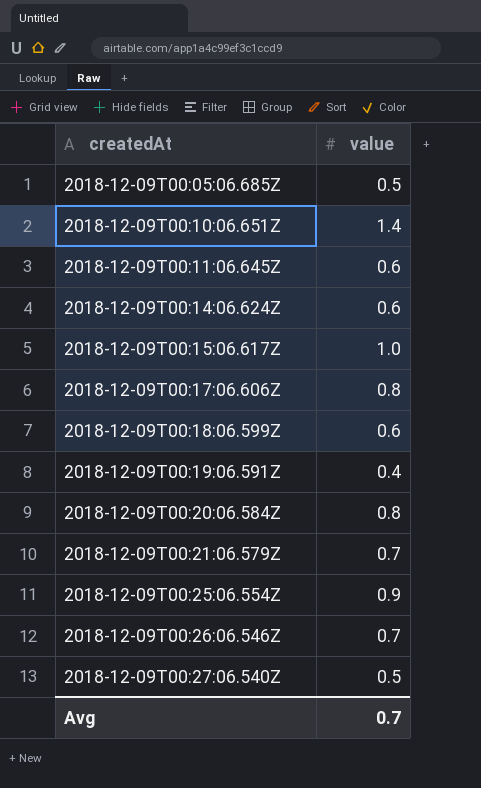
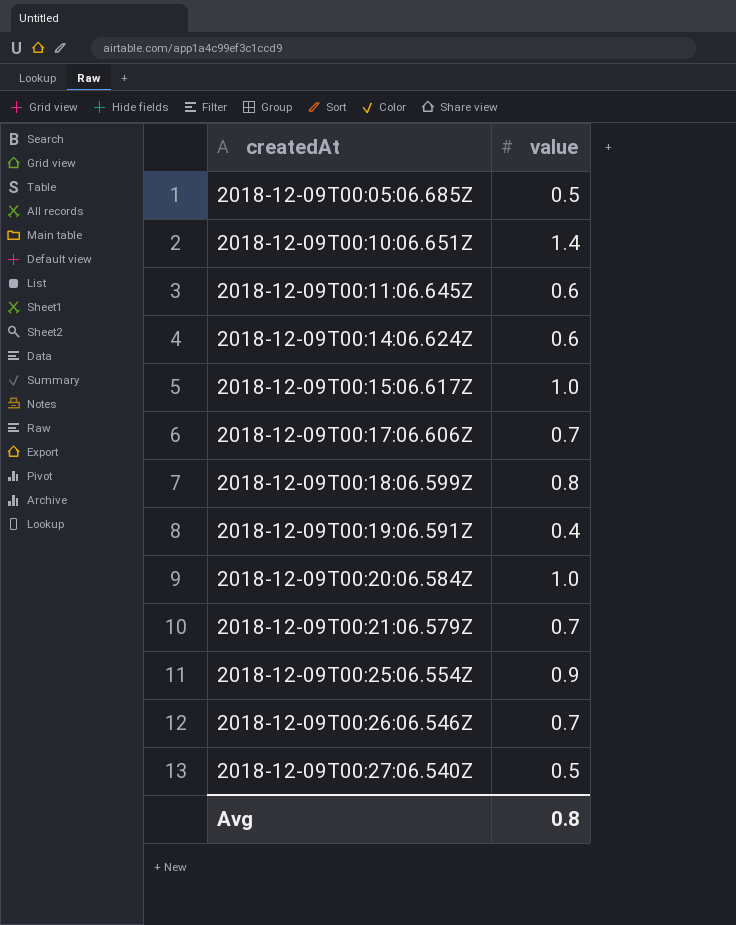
2018-12-09T00:17:06.606Z | value: 0.8 -> 0.7
2018-12-09T00:18:06.599Z | value: 0.6 -> 0.8
2018-12-09T00:20:06.584Z | value: 0.8 -> 1.0
Avg | value: 0.7 -> 0.8

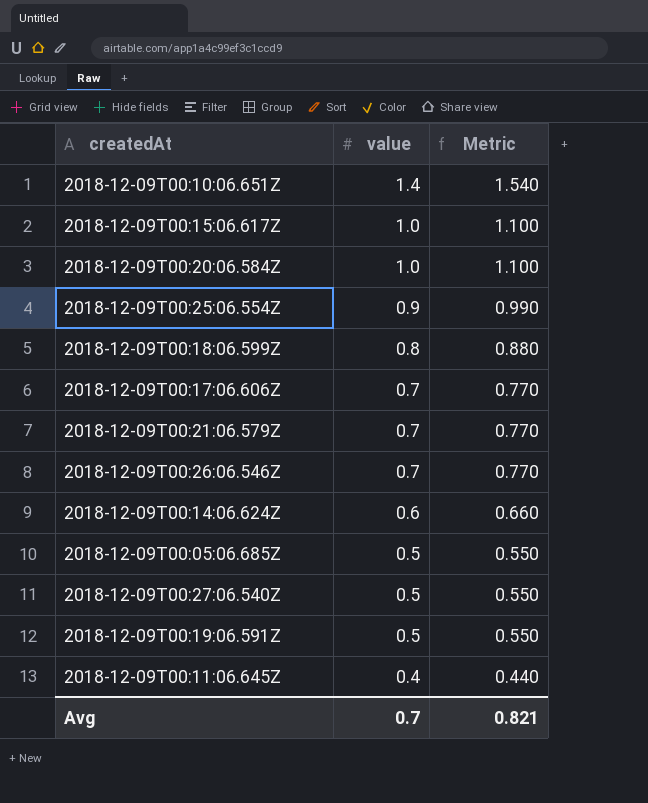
row order: createdAt ascending -> value descending
column Metric | formula: none -> [value] * 1.1
2018-12-09T00:19:06.591Z | value: 0.4 -> 0.5
2018-12-09T00:11:06.645Z | value: 0.6 -> 0.4
Avg | value: 0.8 -> 0.7

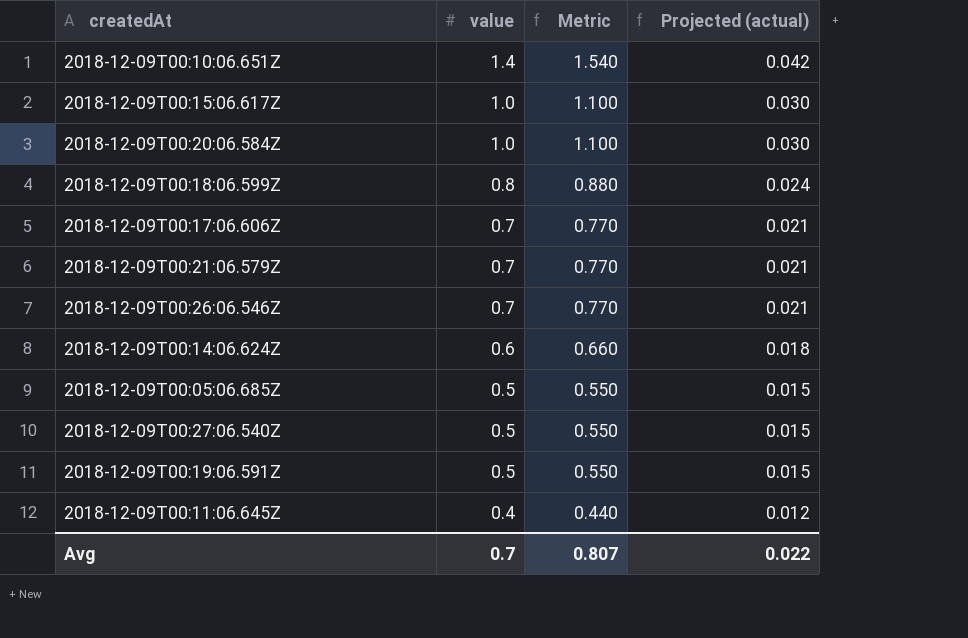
column Projected (actual) | formula: none -> [value] * 0.03
row 2018-12-09T00:25:06.554Z: 0.9 | 0.990 -> none
Avg | Metric: 0.821 -> 0.807

